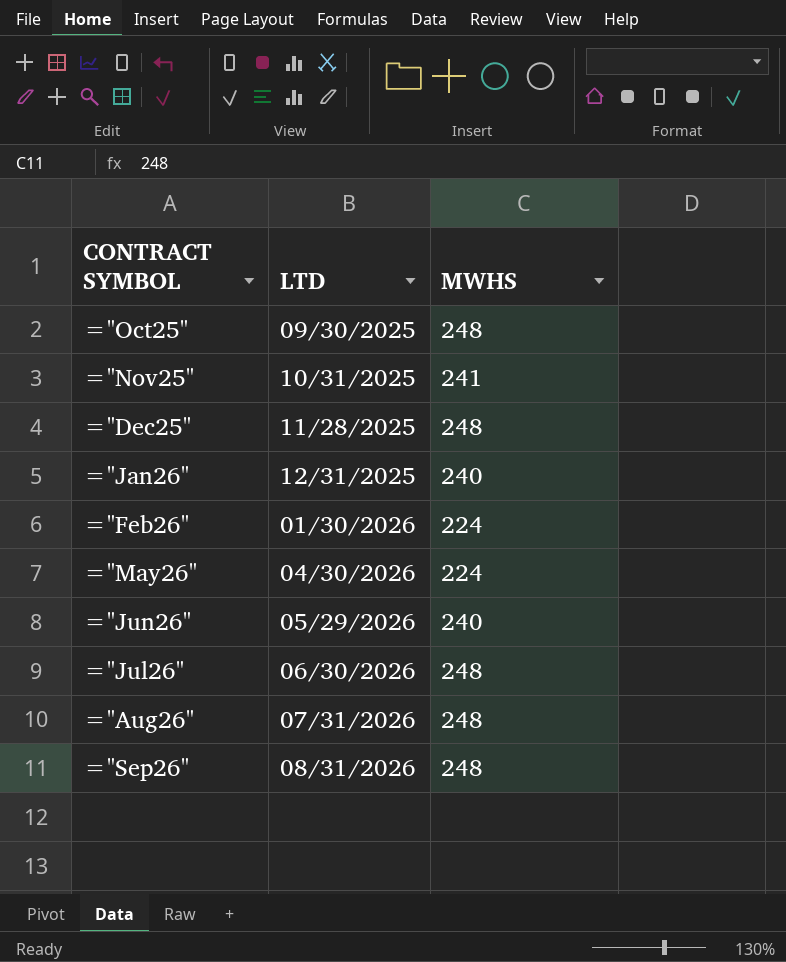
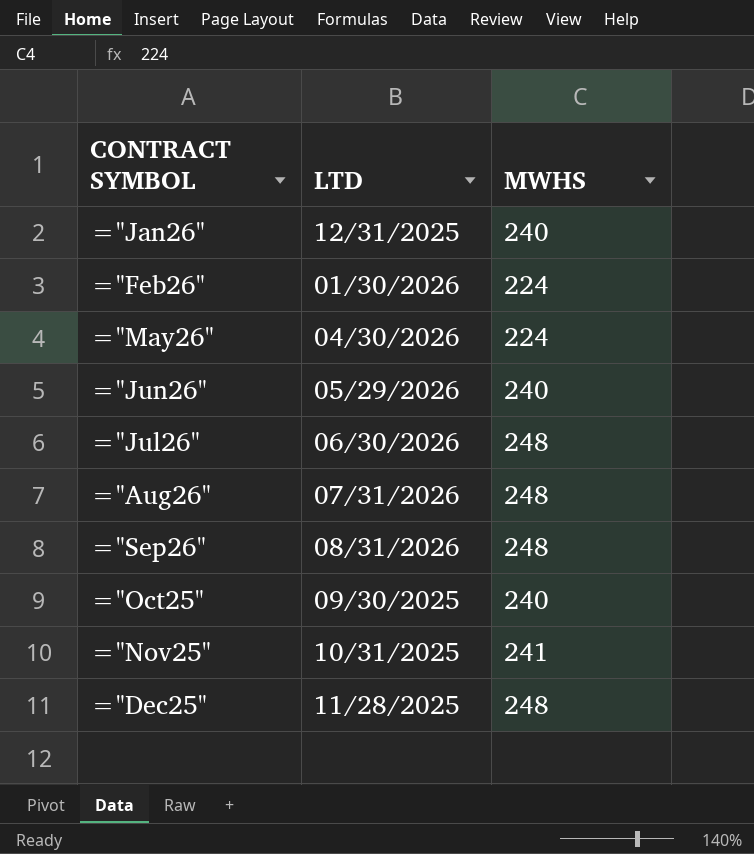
row order: LTD ascending -> CONTRACT SYMBOL ascending
="Oct25" | MWHS: 248 -> 240

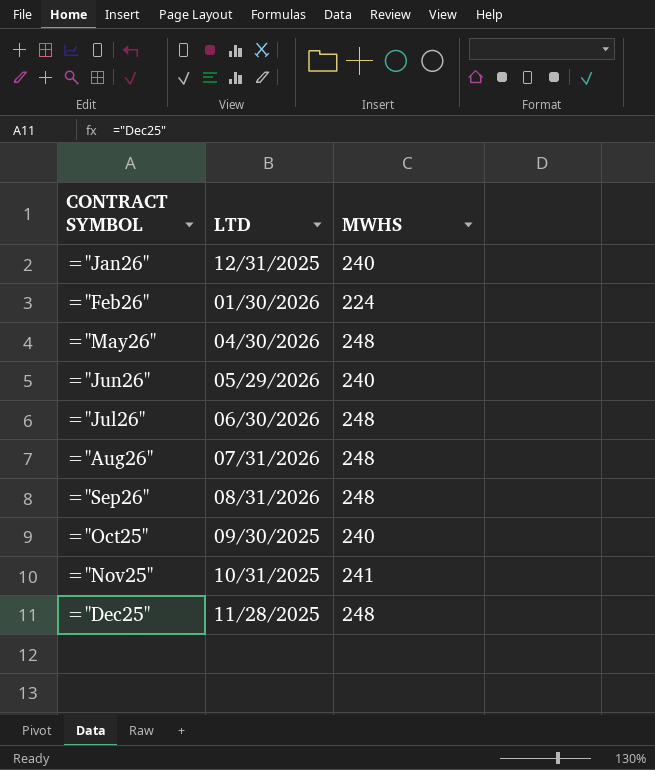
="May26" | MWHS: 224 -> 248

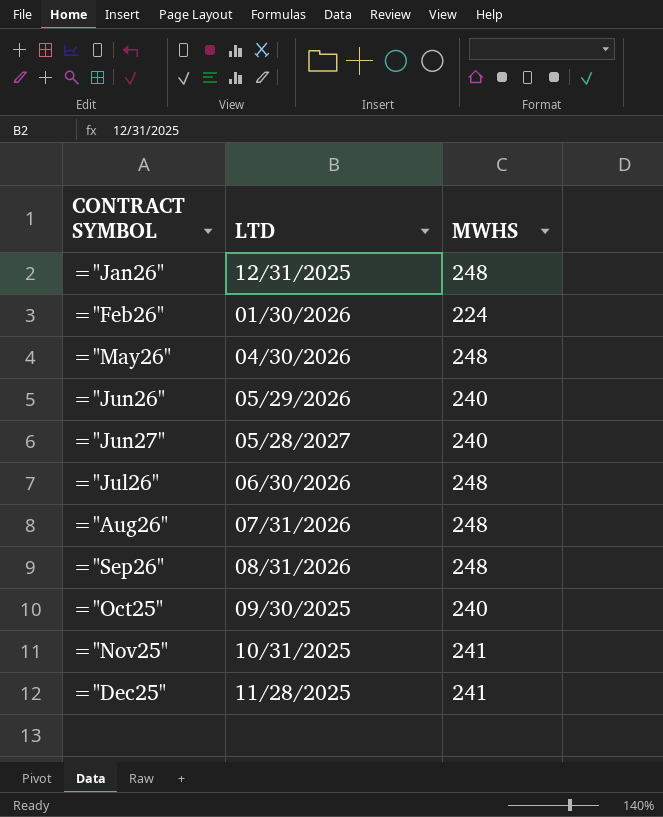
="Jan26" | MWHS: 240 -> 248
row ="Jun27": none -> 05/28/2027 | 240
="Dec25" | MWHS: 248 -> 241

